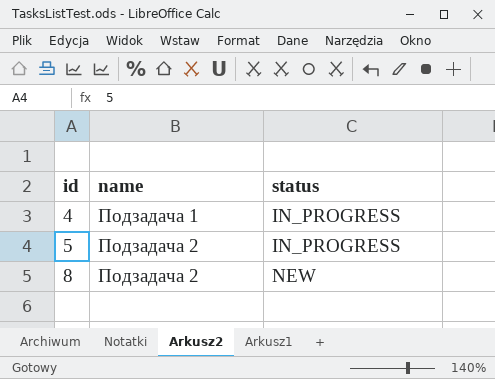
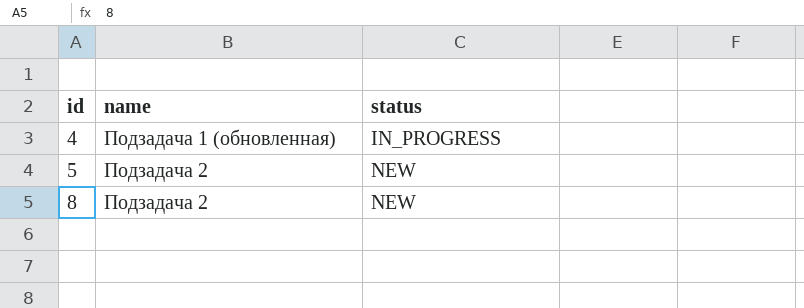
4 | name: Подзадача 1 -> Подзадача 1 (обновленная)
5 | status: IN_PROGRESS -> NEW

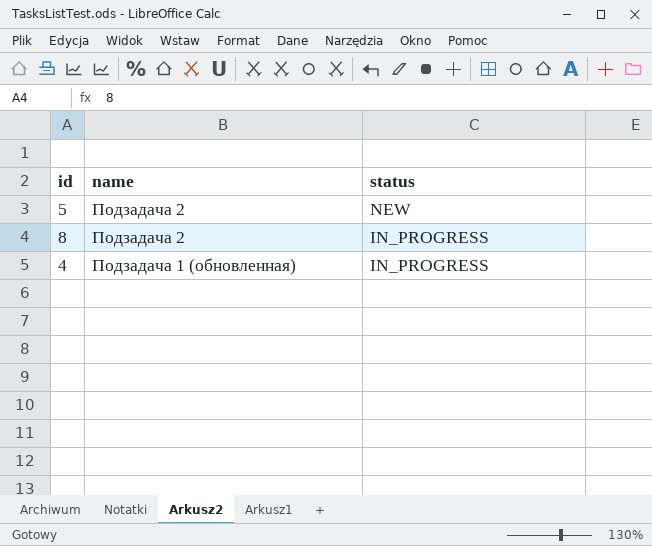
row order: id ascending -> name descending
8 | status: NEW -> IN_PROGRESS

